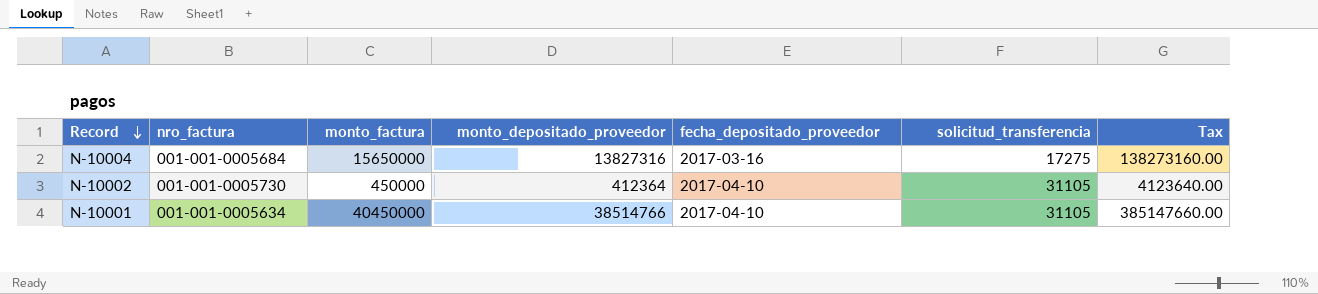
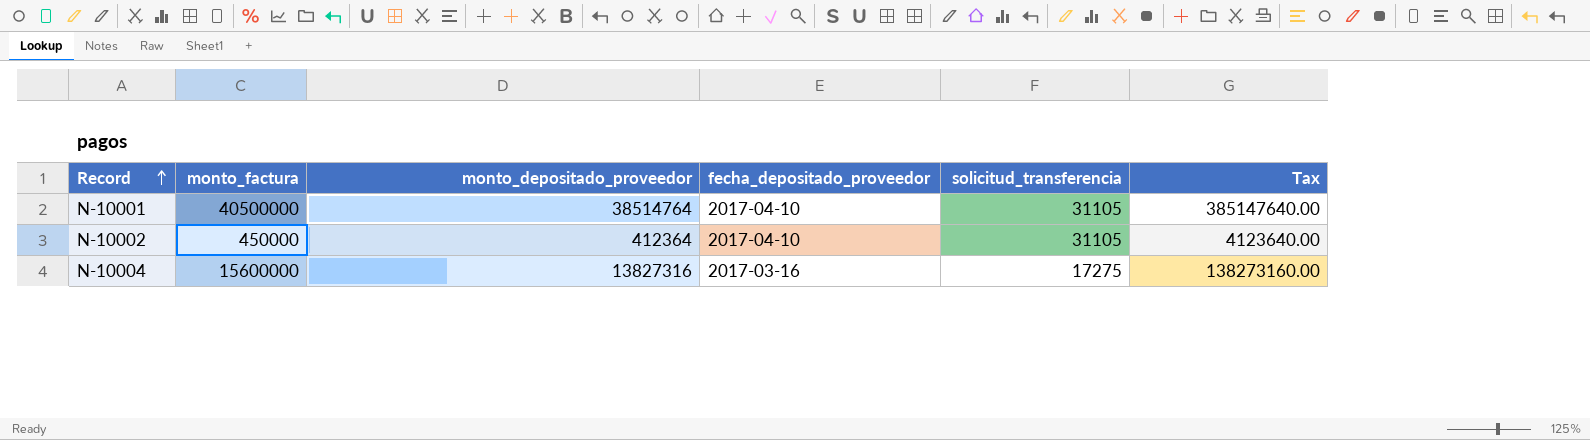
row order: Record descending -> Record ascending
column nro_factura | position: 2 -> none
N-10001 | monto_factura: 40450000 -> 40500000
N-10001 | monto_depositado_proveedor: 38514766 -> 38514764
N-10001 | Tax: 385147660.00 -> 385147640.00
N-10004 | monto_factura: 15650000 -> 15600000

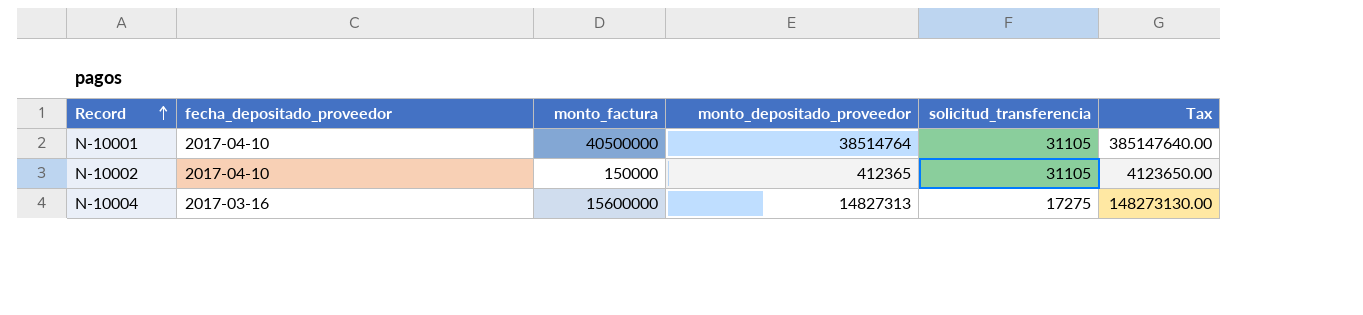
column fecha_depositado_proveedor | position: 4 -> 2
N-10002 | monto_factura: 450000 -> 150000
N-10002 | monto_depositado_proveedor: 412364 -> 412365
N-10002 | Tax: 4123640.00 -> 4123650.00
N-10004 | monto_depositado_proveedor: 13827316 -> 14827313
N-10004 | Tax: 138273160.00 -> 148273130.00

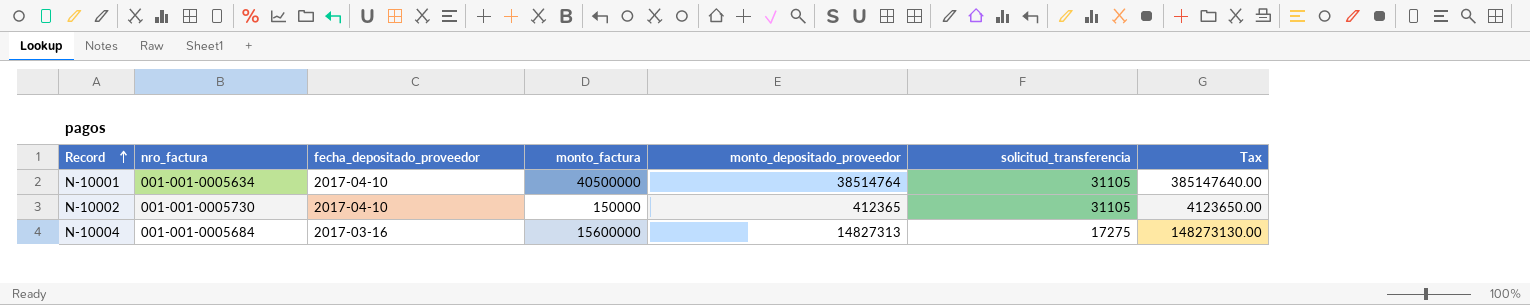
column nro_factura | position: none -> 2

